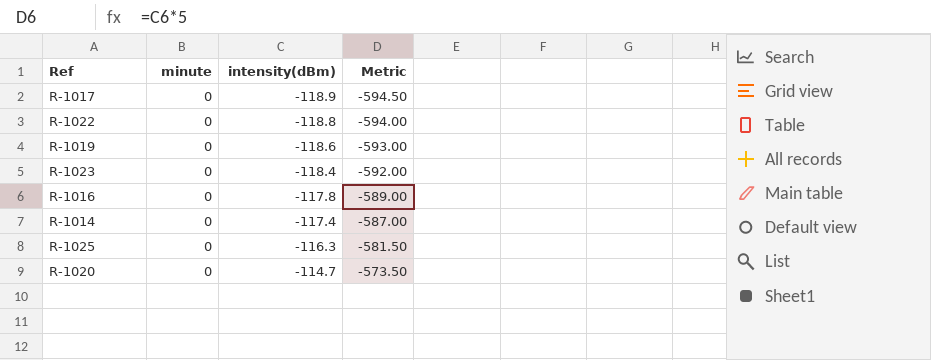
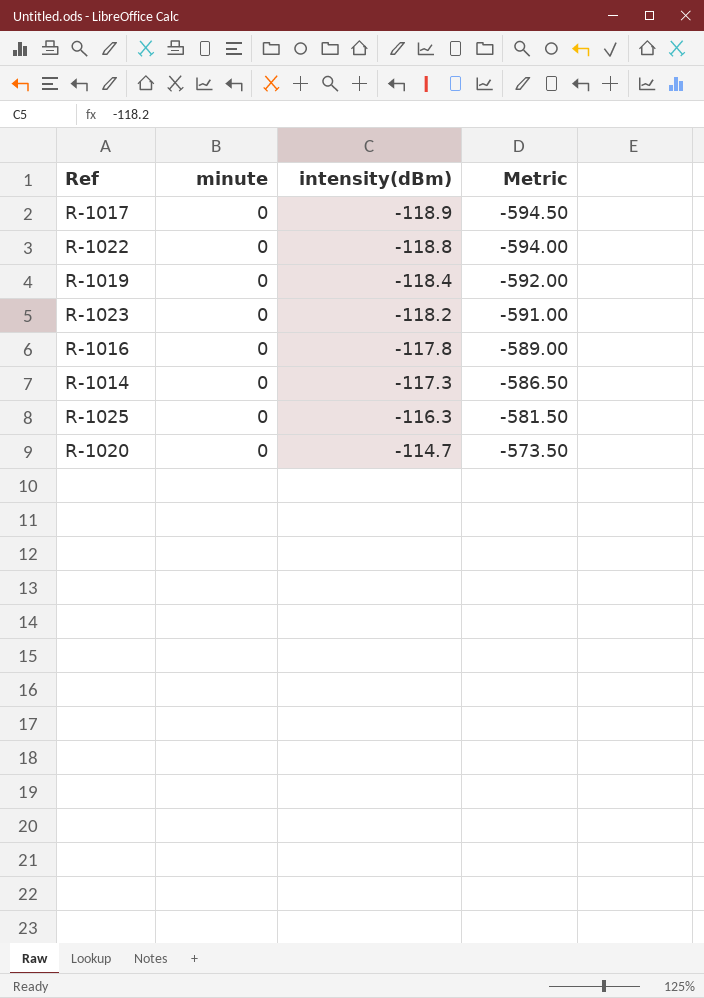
R-1019 | intensity(dBm): -118.6 -> -118.4
R-1019 | Metric: -593.00 -> -592.00
R-1023 | intensity(dBm): -118.4 -> -118.2
R-1023 | Metric: -592.00 -> -591.00
R-1014 | intensity(dBm): -117.4 -> -117.3
R-1014 | Metric: -587.00 -> -586.50

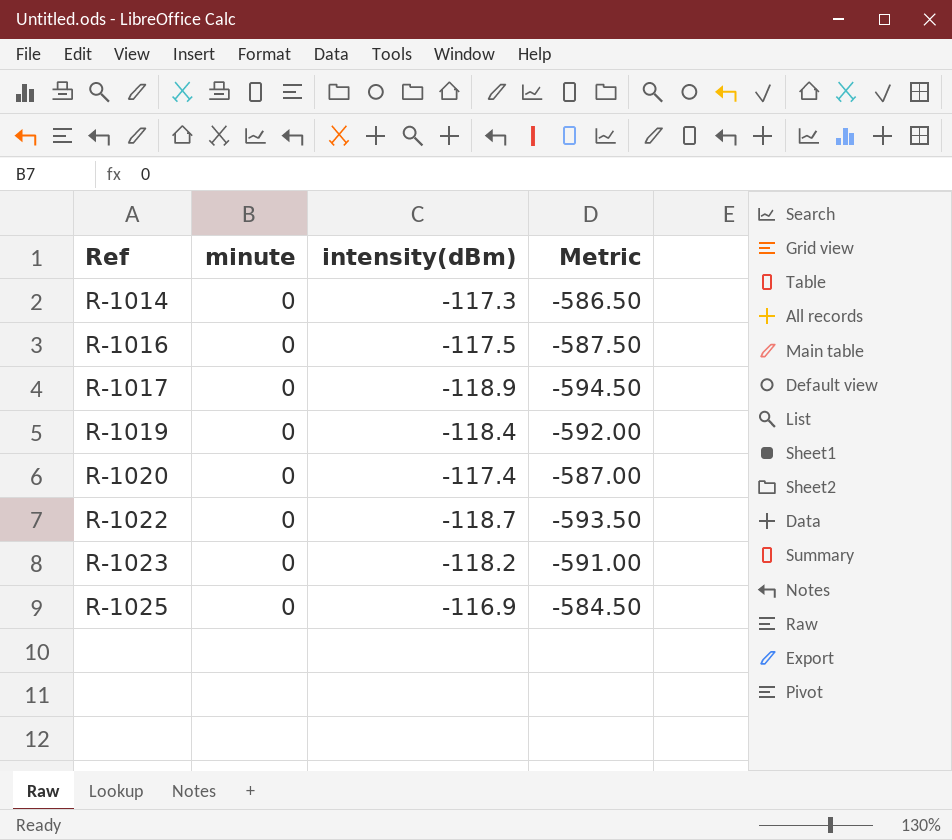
row order: intensity(dBm) ascending -> Ref ascending
R-1016 | intensity(dBm): -117.8 -> -117.5
R-1016 | Metric: -589.00 -> -587.50
R-1020 | intensity(dBm): -114.7 -> -117.4
R-1020 | Metric: -573.50 -> -587.00
R-1022 | intensity(dBm): -118.8 -> -118.7
R-1022 | Metric: -594.00 -> -593.50
R-1025 | intensity(dBm): -116.3 -> -116.9
R-1025 | Metric: -581.50 -> -584.50

